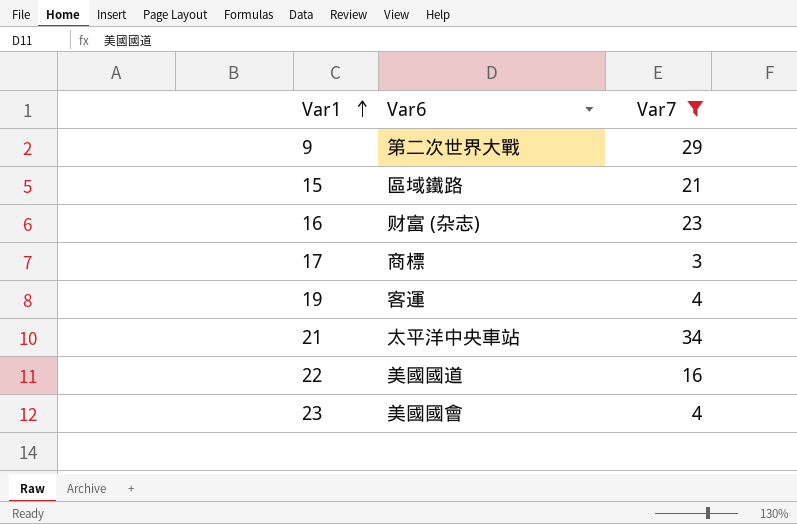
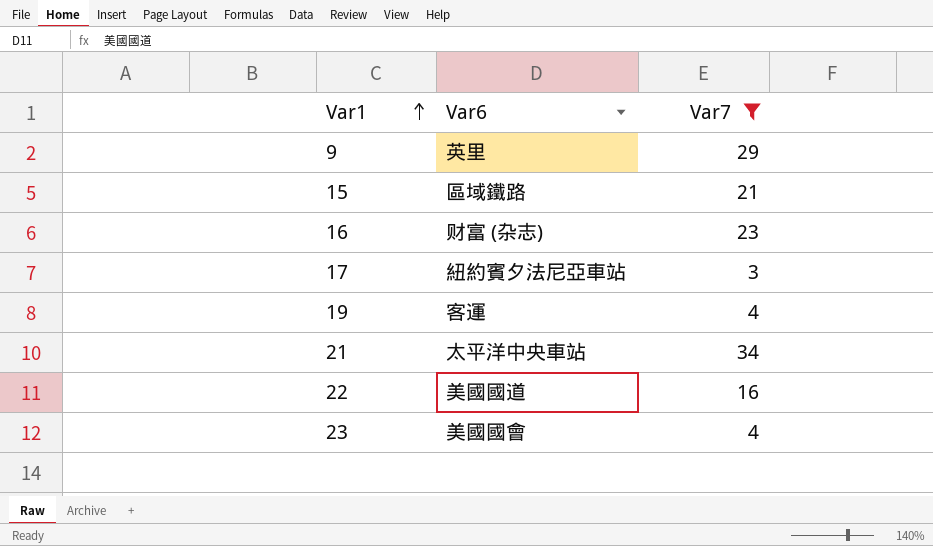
9 | Var6: 第二次世界大戰 -> 英里
17 | Var6: 商標 -> 紐約賓夕法尼亞車站

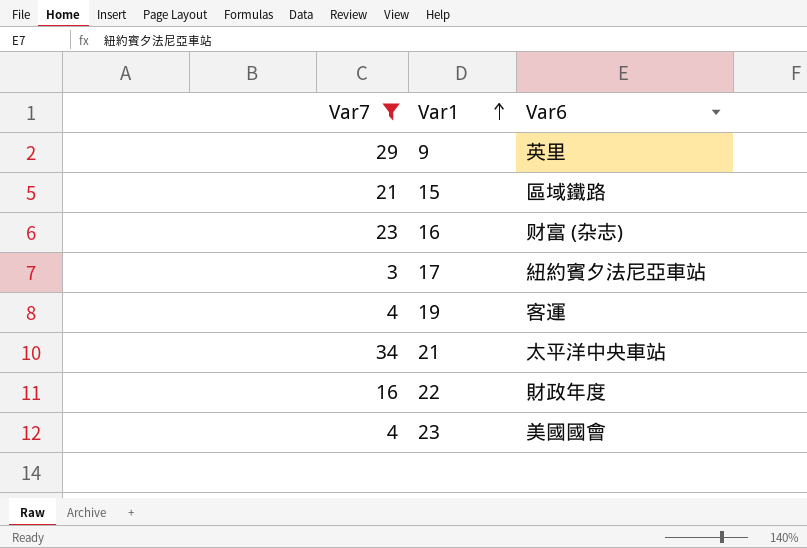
column Var7 | position: 3 -> 1
22 | Var6: 美國國道 -> 財政年度

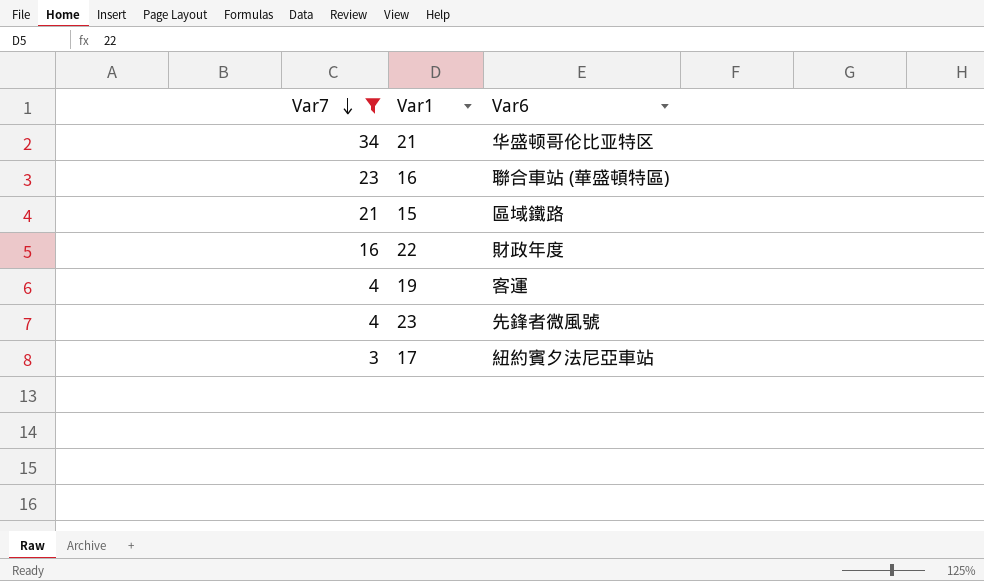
row order: Var1 ascending -> Var7 descending
row 9: 29 | 英里 -> none
21 | Var6: 太平洋中央車站 -> 华盛顿哥伦比亚特区
16 | Var6: 财富 (杂志) -> 聯合車站 (華盛頓特區)
23 | Var6: 美國國會 -> 先鋒者微風號

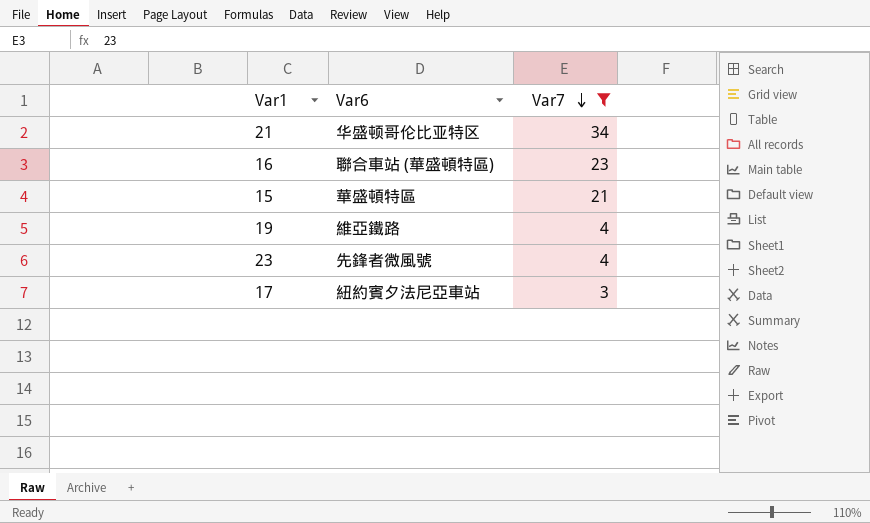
column Var7 | position: 1 -> 3
row 22: 16 | 財政年度 -> none
15 | Var6: 區域鐵路 -> 華盛頓特區
19 | Var6: 客運 -> 維亞鐵路

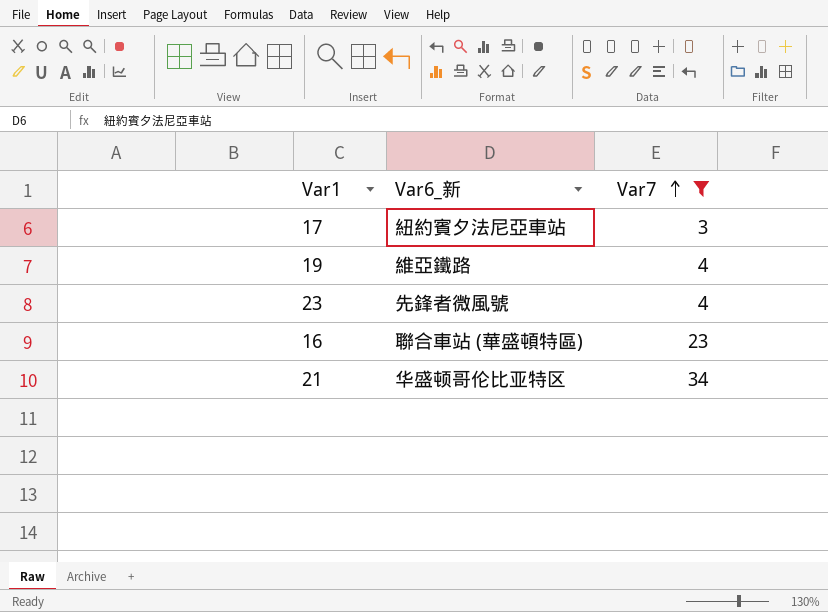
row order: Var7 descending -> Var7 ascending
column name: Var6 -> Var6_新
row 15: 華盛頓特區 | 21 -> none

